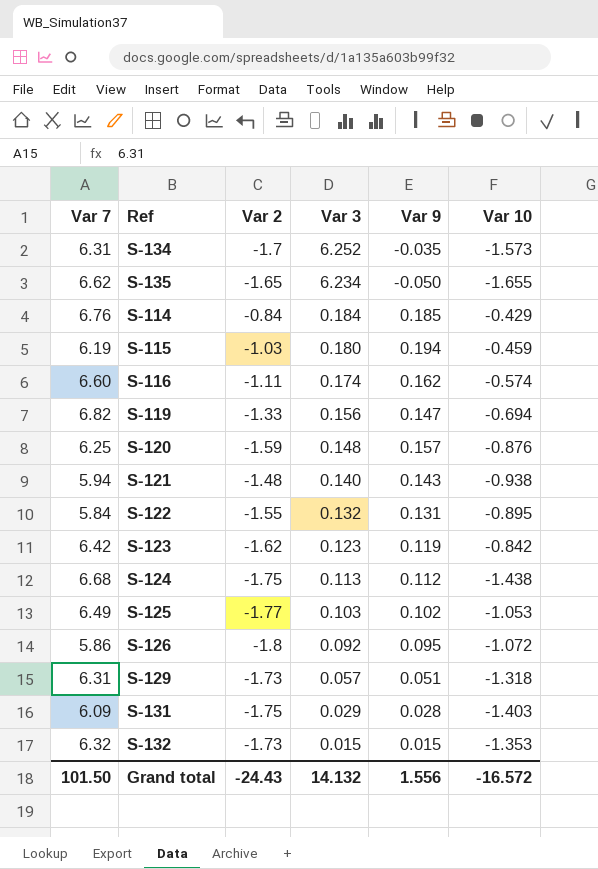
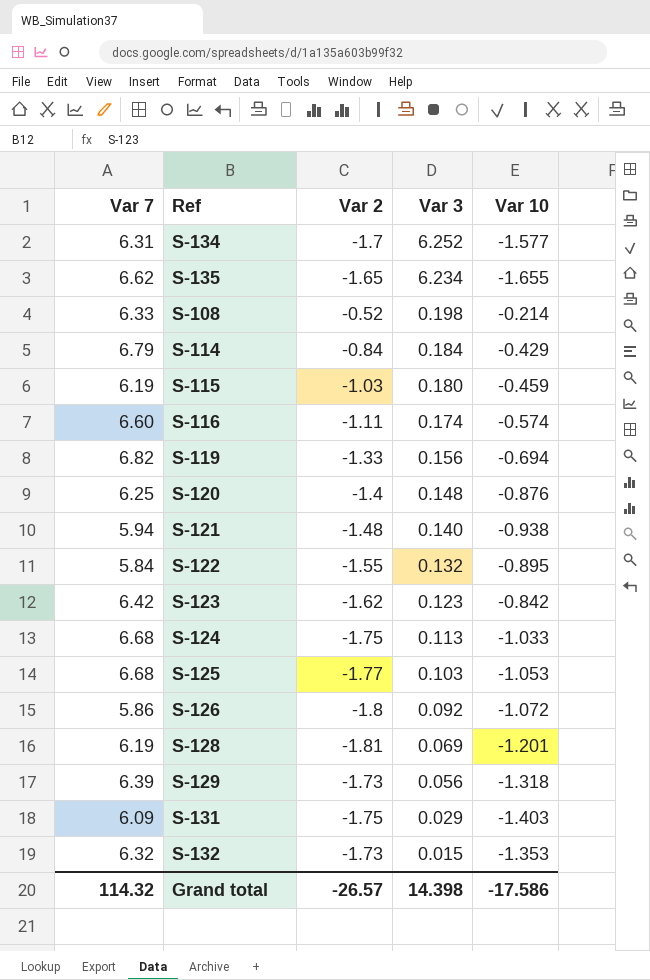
column Var 9 | position: 5 -> none
S-134 | Var 10: -1.573 -> -1.577
row S-108: none -> 6.33 | -0.52 | 0.198 | -0.214
S-114 | Var 7: 6.76 -> 6.79
S-120 | Var 2: -1.59 -> -1.4
S-124 | Var 10: -1.438 -> -1.033
S-125 | Var 7: 6.49 -> 6.68
row S-128: none -> 6.19 | -1.81 | 0.069 | -1.201
S-129 | Var 7: 6.31 -> 6.39
S-129 | Var 3: 0.057 -> 0.056
Grand total | Var 7: 101.50 -> 114.32
Grand total | Var 2: -24.43 -> -26.57
Grand total | Var 3: 14.132 -> 14.398
Grand total | Var 10: -16.572 -> -17.586

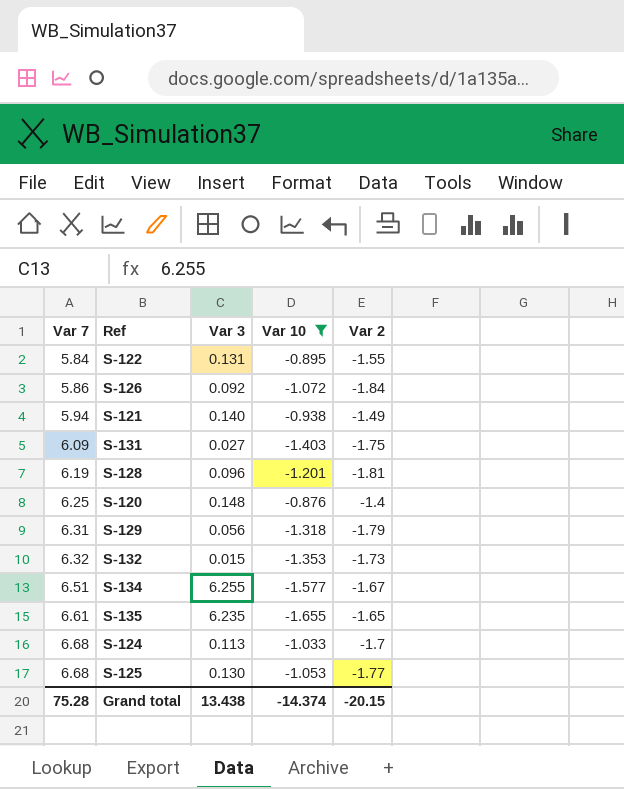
filter: none -> Var 10 <= -0.876
row order: Var 3 descending -> Var 7 ascending
column Var 2 | position: 3 -> 5
S-122 | Var 3: 0.132 -> 0.131
S-126 | Var 2: -1.8 -> -1.84
S-121 | Var 2: -1.48 -> -1.49
S-131 | Var 3: 0.029 -> 0.027
S-128 | Var 3: 0.069 -> 0.096
S-129 | Var 7: 6.39 -> 6.31
S-129 | Var 2: -1.73 -> -1.79
S-134 | Var 7: 6.31 -> 6.51
S-134 | Var 3: 6.252 -> 6.255
S-134 | Var 2: -1.7 -> -1.67
S-135 | Var 7: 6.62 -> 6.61
S-135 | Var 3: 6.234 -> 6.235
S-124 | Var 2: -1.75 -> -1.7
S-125 | Var 3: 0.103 -> 0.130
Grand total | Var 7: 114.32 -> 75.28
Grand total | Var 3: 14.398 -> 13.438
Grand total | Var 10: -17.586 -> -14.374
Grand total | Var 2: -26.57 -> -20.15

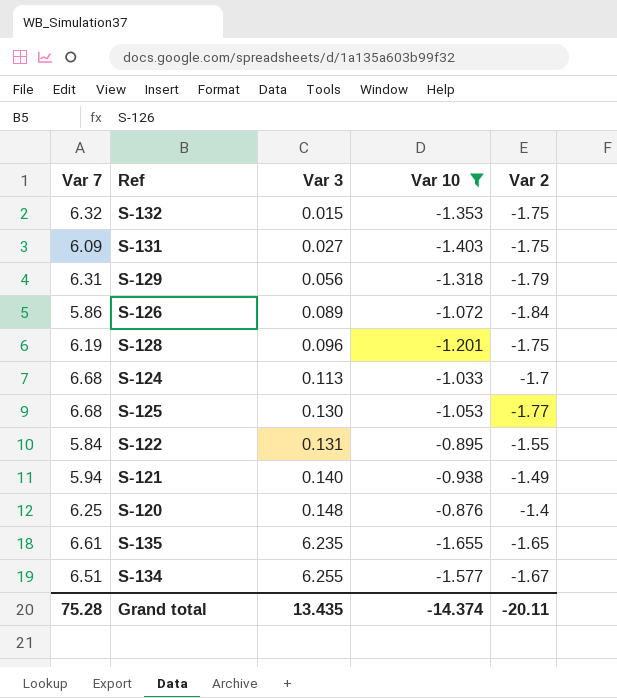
row order: Var 7 ascending -> Var 3 ascending
S-132 | Var 2: -1.73 -> -1.75
S-126 | Var 3: 0.092 -> 0.089
S-128 | Var 2: -1.81 -> -1.75
Grand total | Var 3: 13.438 -> 13.435
Grand total | Var 2: -20.15 -> -20.11

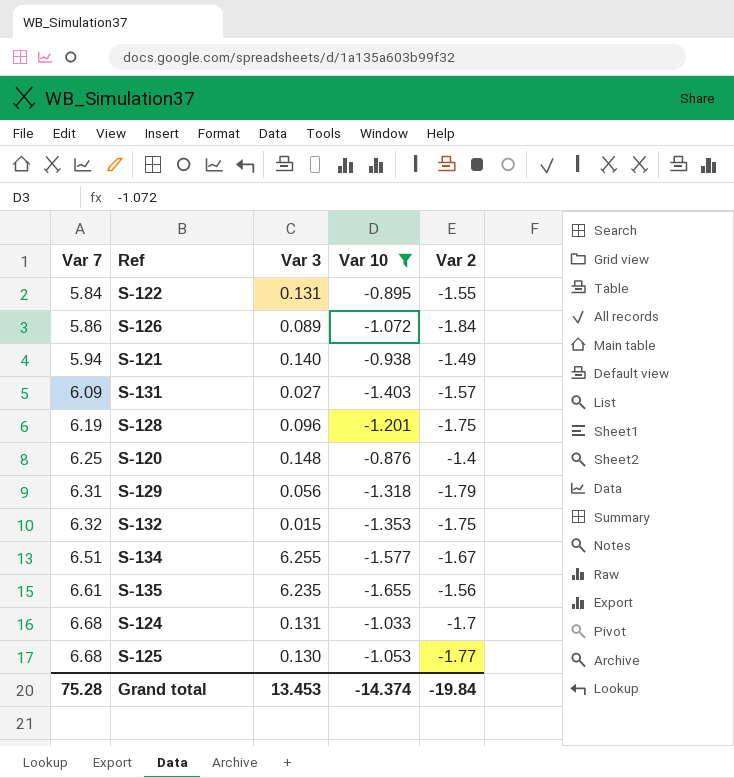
row order: Var 3 ascending -> Var 7 ascending
S-131 | Var 2: -1.75 -> -1.57
S-135 | Var 2: -1.65 -> -1.56
S-124 | Var 3: 0.113 -> 0.131
Grand total | Var 3: 13.435 -> 13.453
Grand total | Var 2: -20.11 -> -19.84

